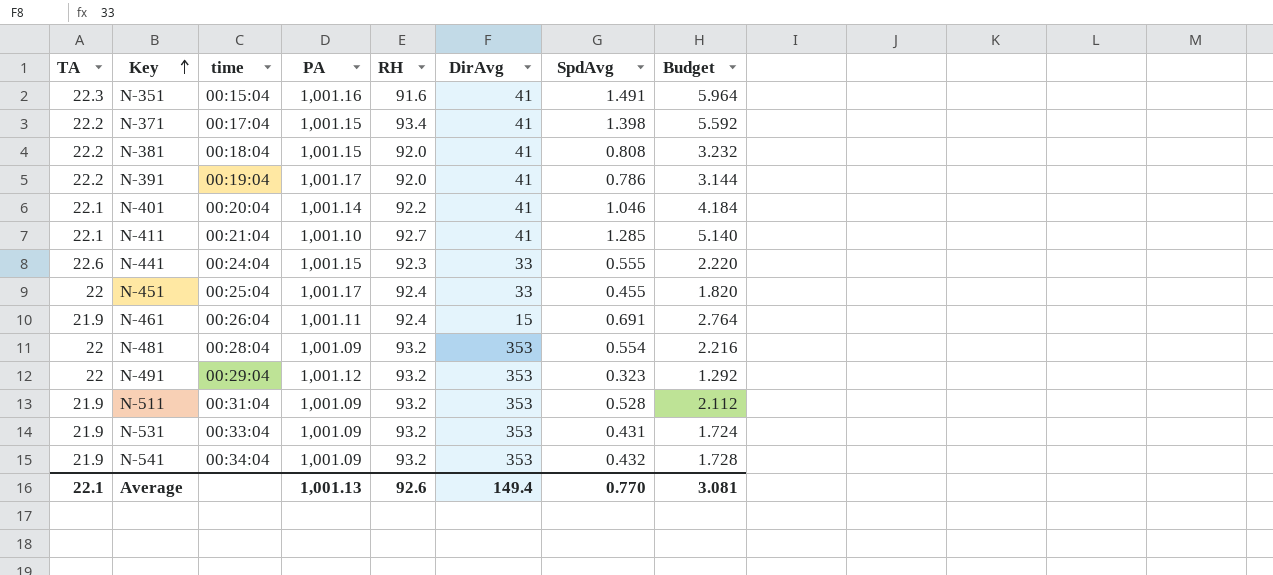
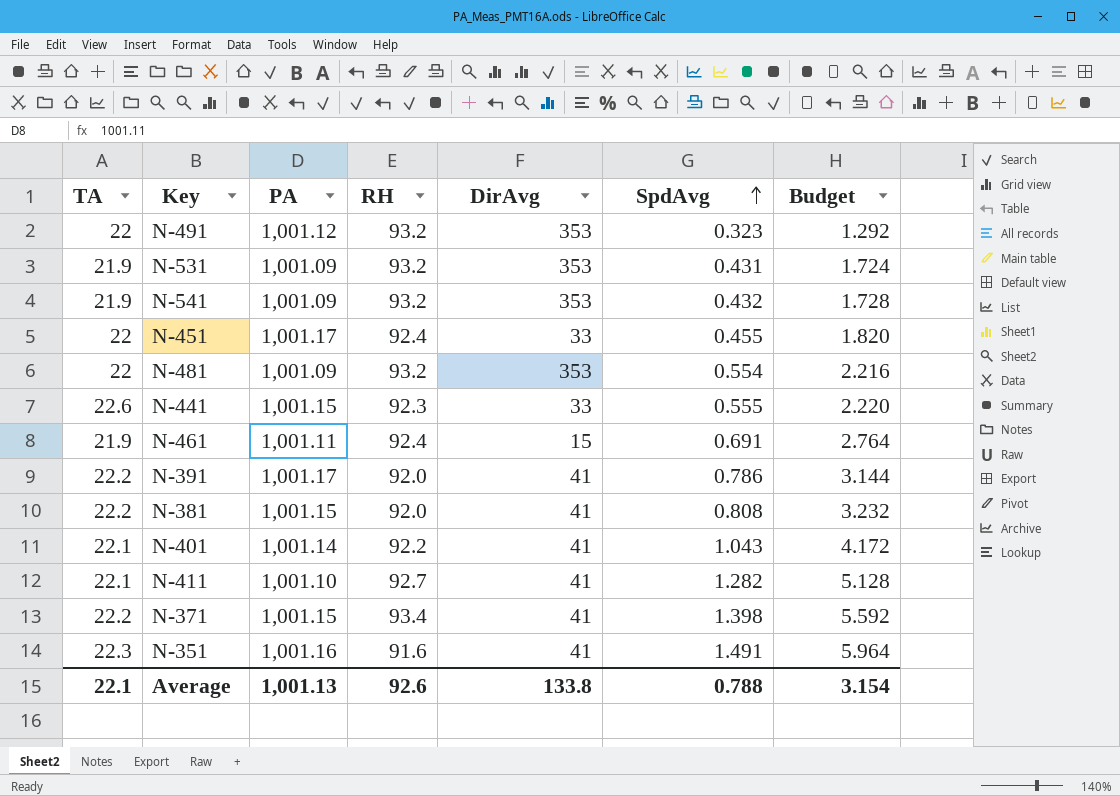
row order: Key ascending -> SpdAvg ascending
column time | position: 3 -> none
row N-511: 21.9 | 00:31:04 | 1,001.09 | 93.2 | 353 | 0.528 | 2.112 -> none
N-401 | SpdAvg: 1.046 -> 1.043
N-401 | Budget: 4.184 -> 4.172
N-411 | SpdAvg: 1.285 -> 1.282
N-411 | Budget: 5.140 -> 5.128
Average | DirAvg: 149.4 -> 133.8
Average | SpdAvg: 0.770 -> 0.788
Average | Budget: 3.081 -> 3.154

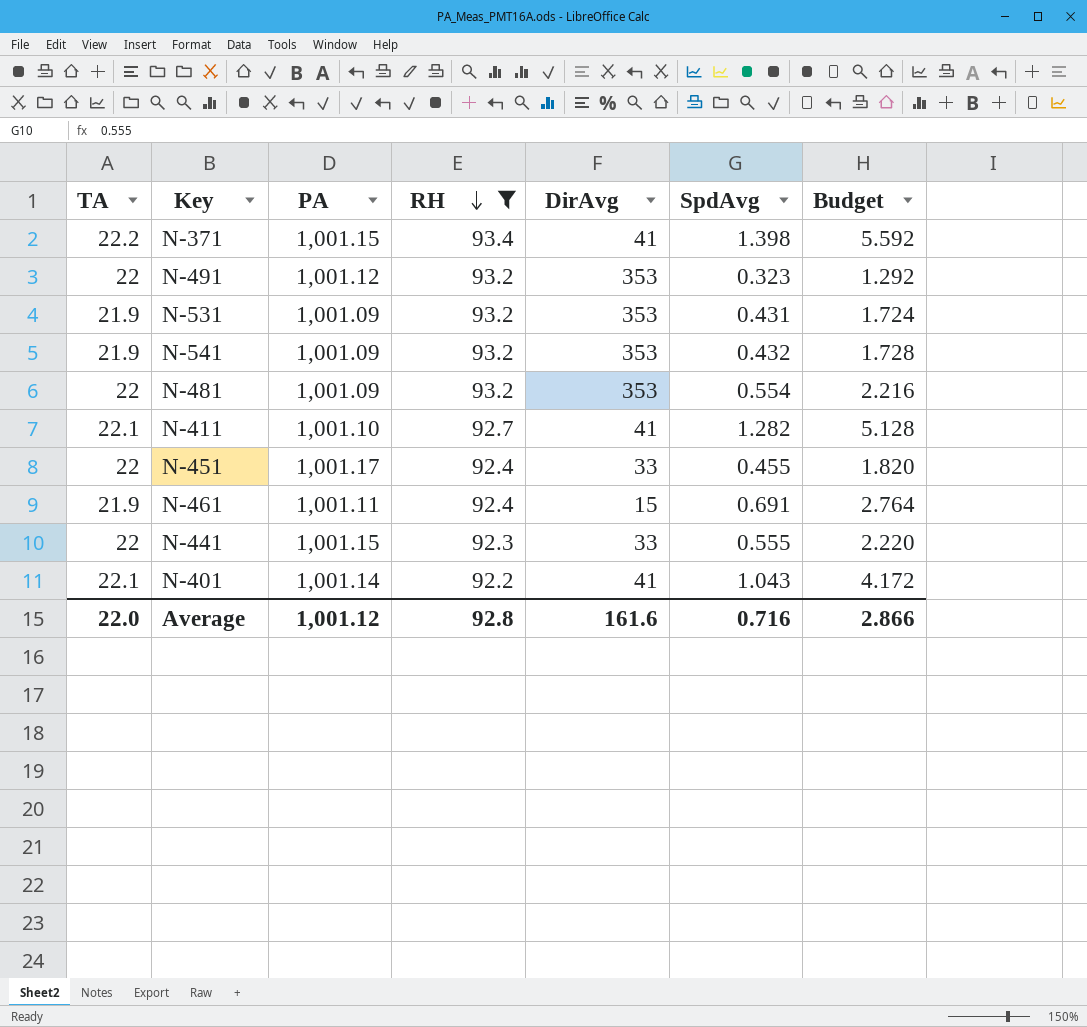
filter: none -> RH >= 92.2
row order: SpdAvg ascending -> RH descending
N-441 | TA: 22.6 -> 22
Average | TA: 22.1 -> 22.0
Average | PA: 1,001.13 -> 1,001.12
Average | RH: 92.6 -> 92.8
Average | DirAvg: 133.8 -> 161.6
Average | SpdAvg: 0.788 -> 0.716
Average | Budget: 3.154 -> 2.866

